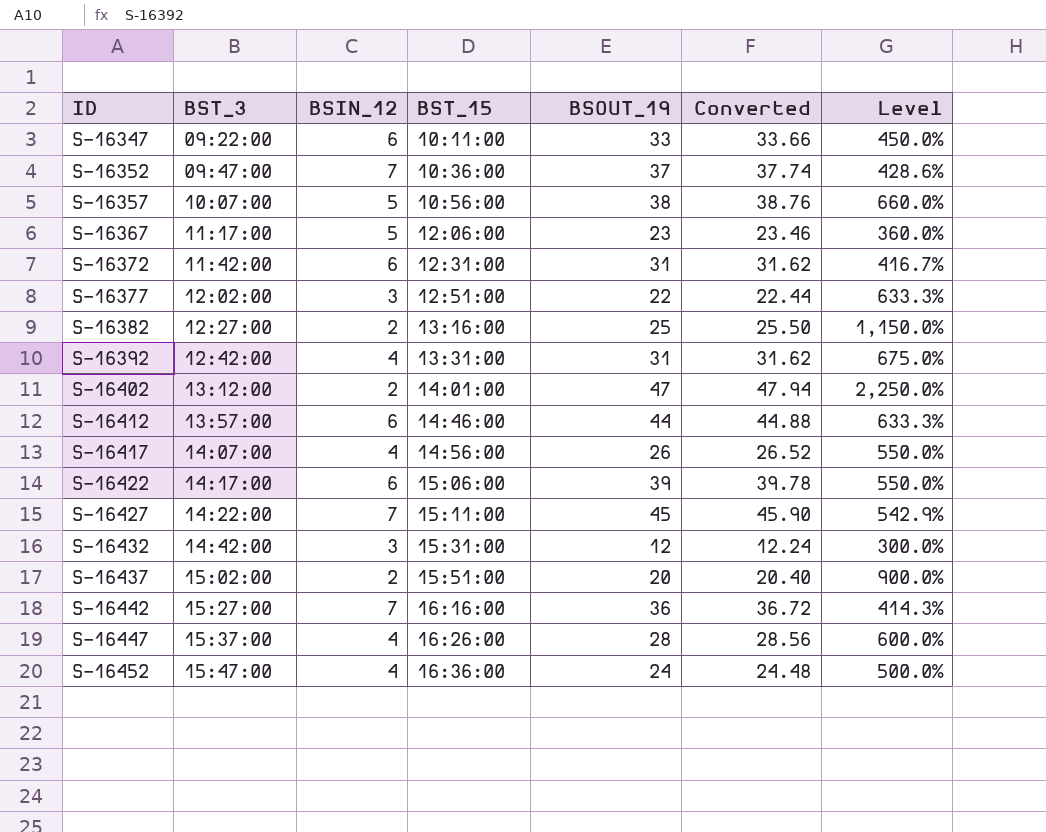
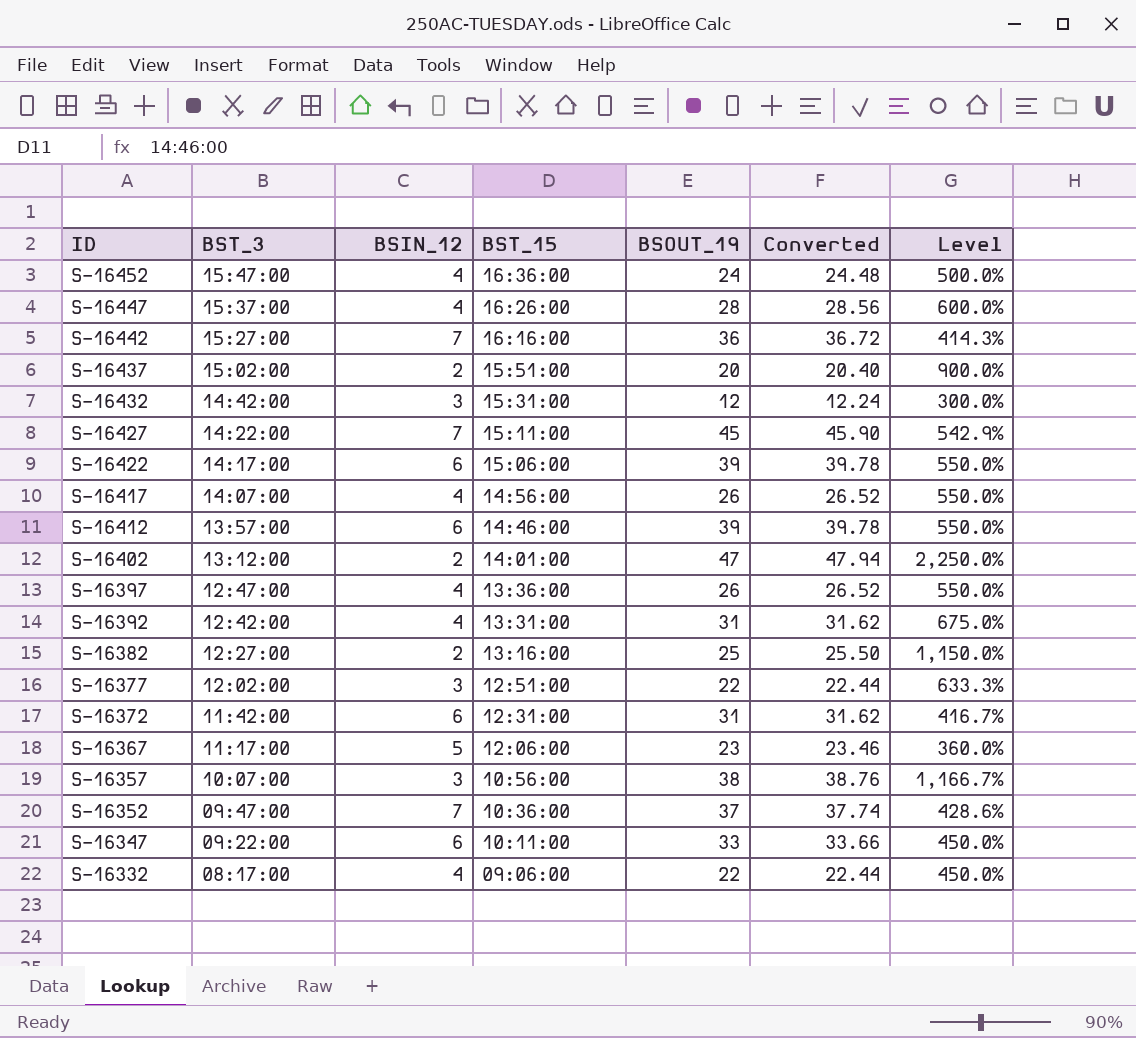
row order: ID ascending -> ID descending
S-16412 | BSOUT_19: 44 -> 39
S-16412 | Converted: 44.88 -> 39.78
S-16412 | Level: 633.3% -> 550.0%
row S-16397: none -> 12:47:00 | 4 | 13:36:00 | 26 | 26.52 | 550.0%
S-16357 | BSIN_12: 5 -> 3
S-16357 | Level: 660.0% -> 1,166.7%
row S-16332: none -> 08:17:00 | 4 | 09:06:00 | 22 | 22.44 | 450.0%

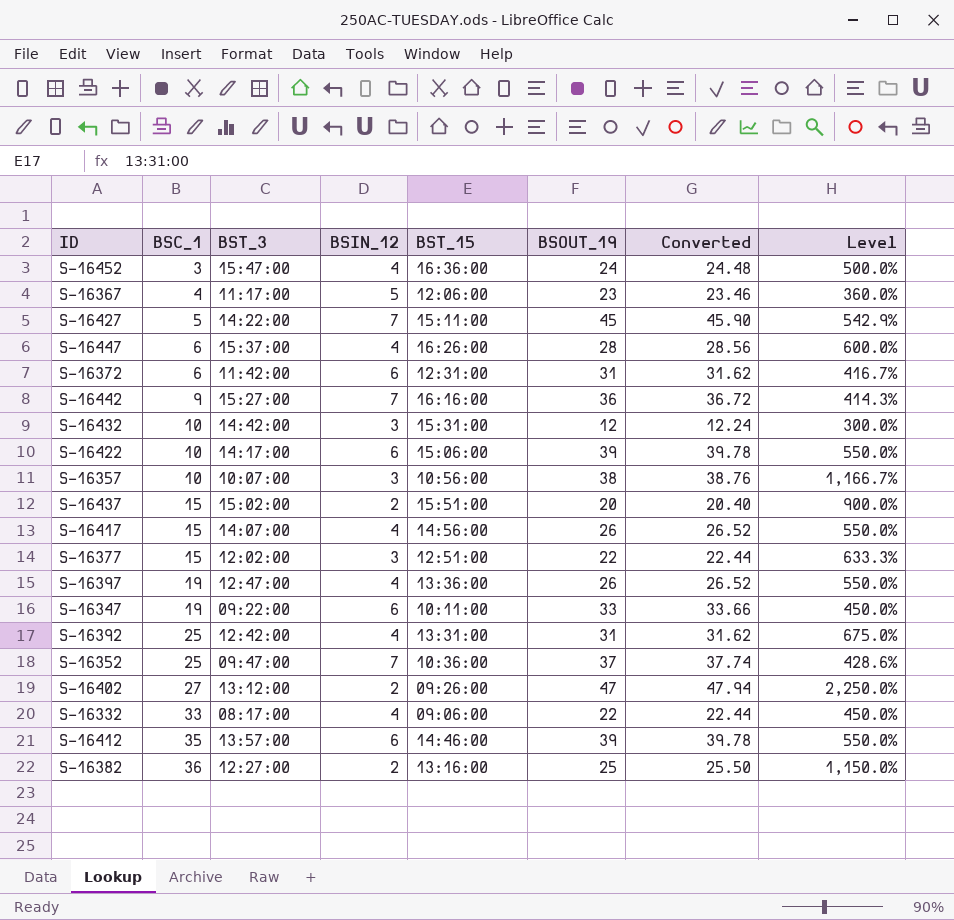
row order: ID descending -> BSC_1 ascending
column BSC_1 | position: none -> 2
S-16402 | BST_15: 14:01:00 -> 09:26:00

